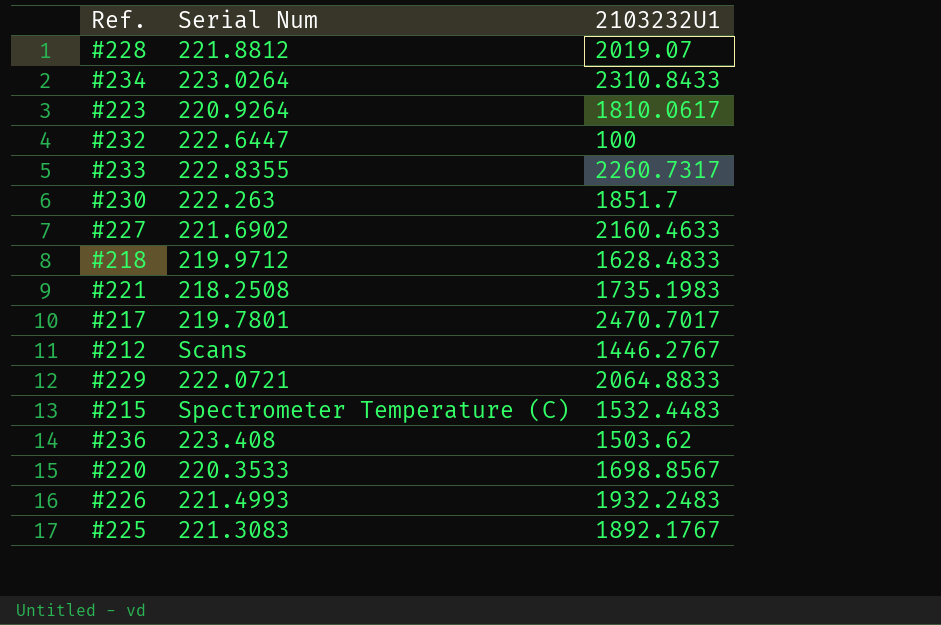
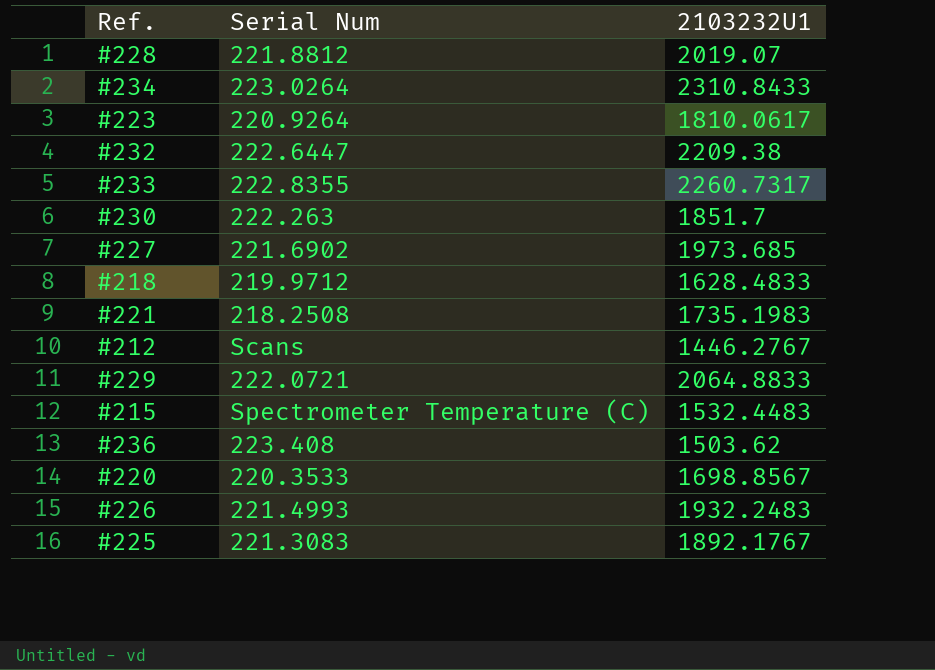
row #217: 219.7801 | 2470.7017 -> none
#232 | 2103232U1: 100 -> 2209.38
#227 | 2103232U1: 2160.4633 -> 1973.685

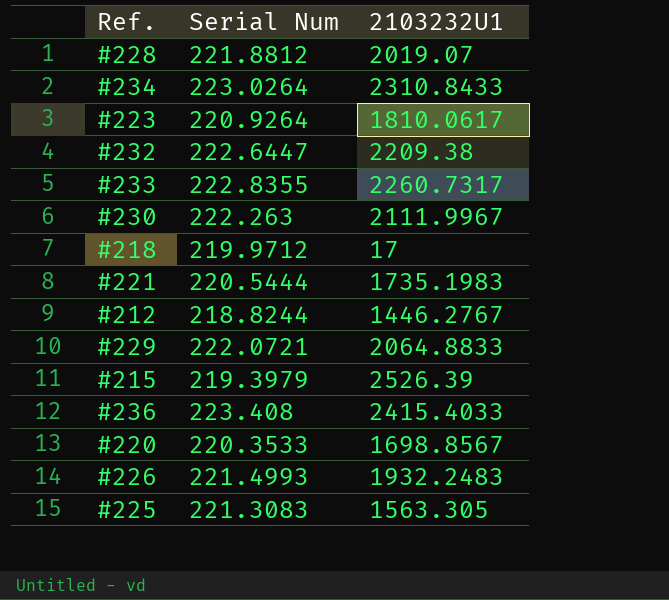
row #227: 221.6902 | 1973.685 -> none
#230 | 2103232U1: 1851.7 -> 2111.9967
#218 | 2103232U1: 1628.4833 -> 17
#221 | Serial Num: 218.2508 -> 220.5444
#212 | Serial Num: Scans -> 218.8244
#215 | Serial Num: Spectrometer Temperature (C) -> 219.3979
#215 | 2103232U1: 1532.4483 -> 2526.39
#236 | 2103232U1: 1503.62 -> 2415.4033
#225 | 2103232U1: 1892.1767 -> 1563.305

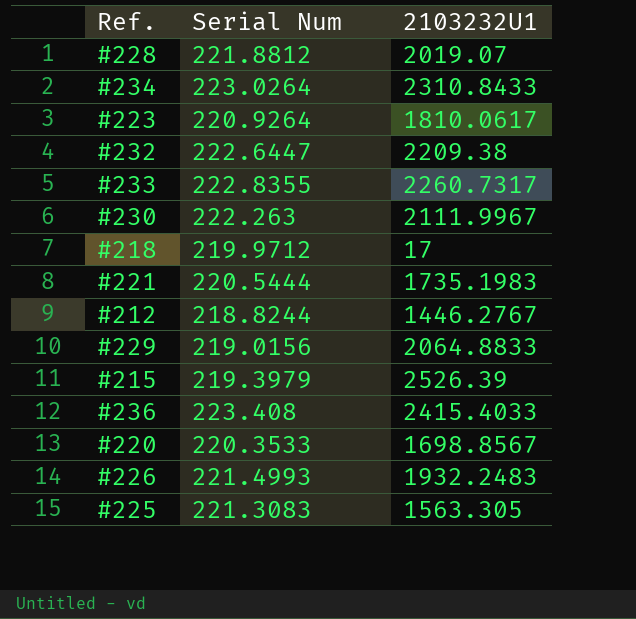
#229 | Serial Num: 222.0721 -> 219.0156

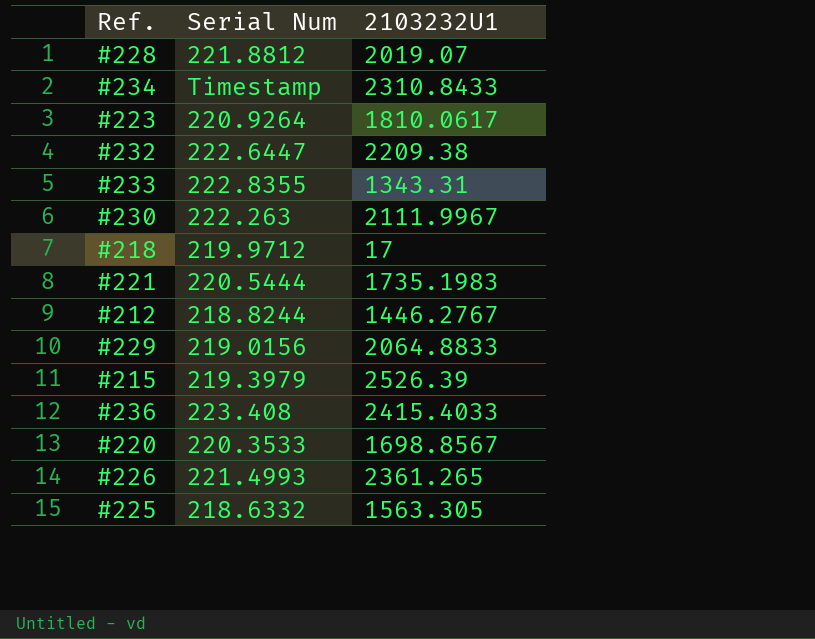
#234 | Serial Num: 223.0264 -> Timestamp
#233 | 2103232U1: 2260.7317 -> 1343.31
#226 | 2103232U1: 1932.2483 -> 2361.265
#225 | Serial Num: 221.3083 -> 218.6332

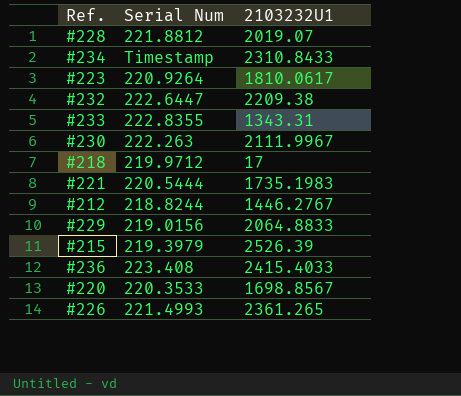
row #225: 218.6332 | 1563.305 -> none

